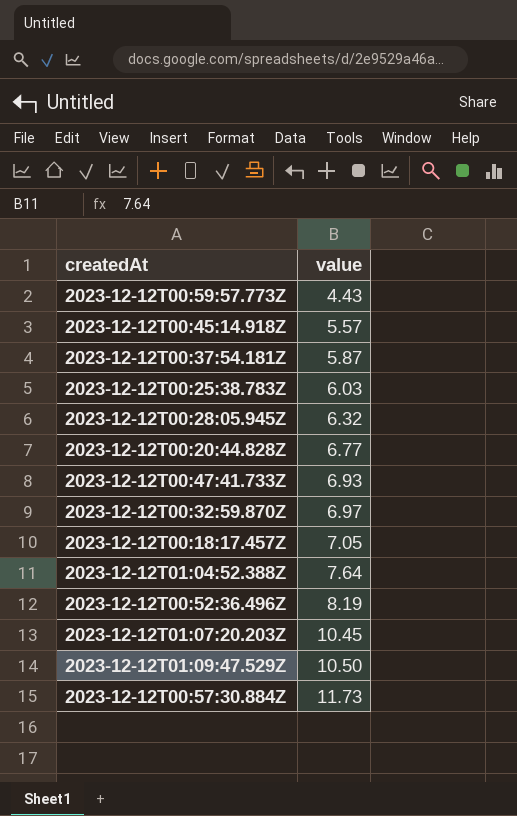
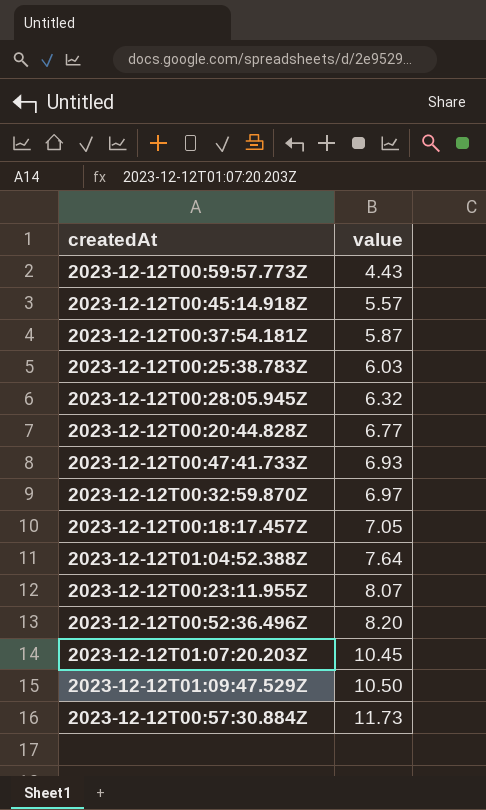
row 2023-12-12T00:23:11.955Z: none -> 8.07
2023-12-12T00:52:36.496Z | value: 8.19 -> 8.20

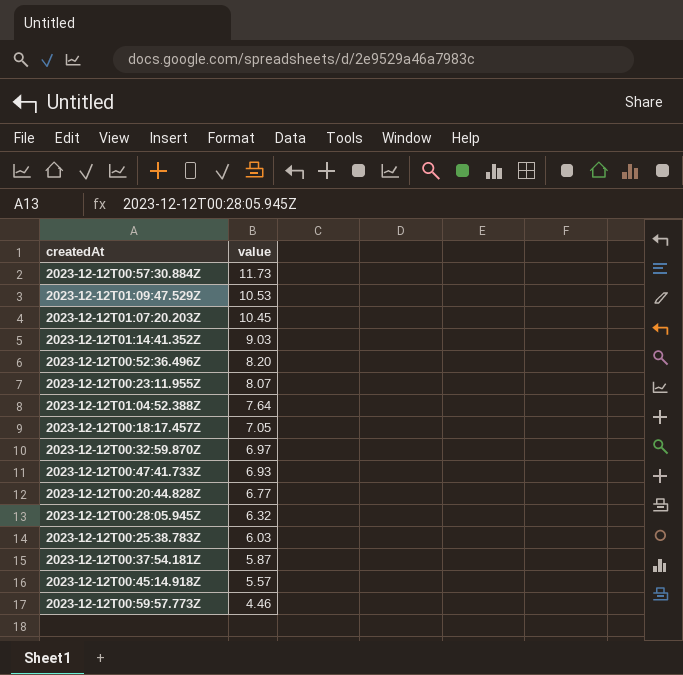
row order: value ascending -> value descending
2023-12-12T01:09:47.529Z | value: 10.50 -> 10.53
row 2023-12-12T01:14:41.352Z: none -> 9.03
2023-12-12T00:59:57.773Z | value: 4.43 -> 4.46

